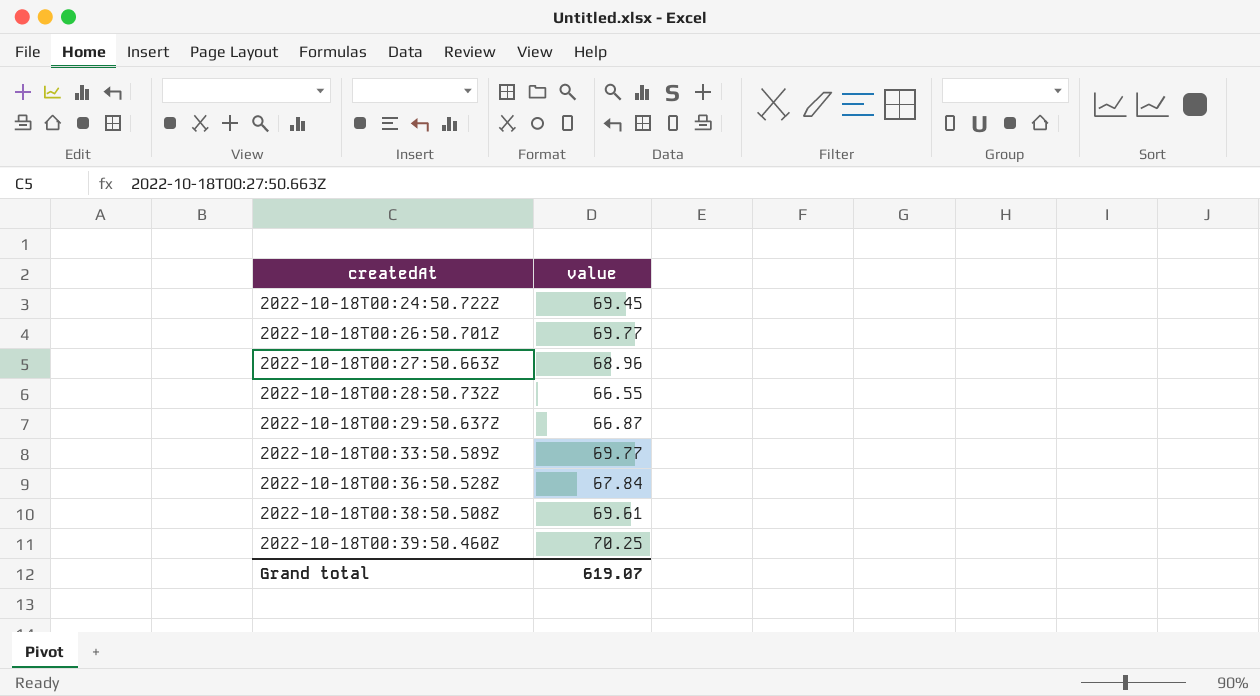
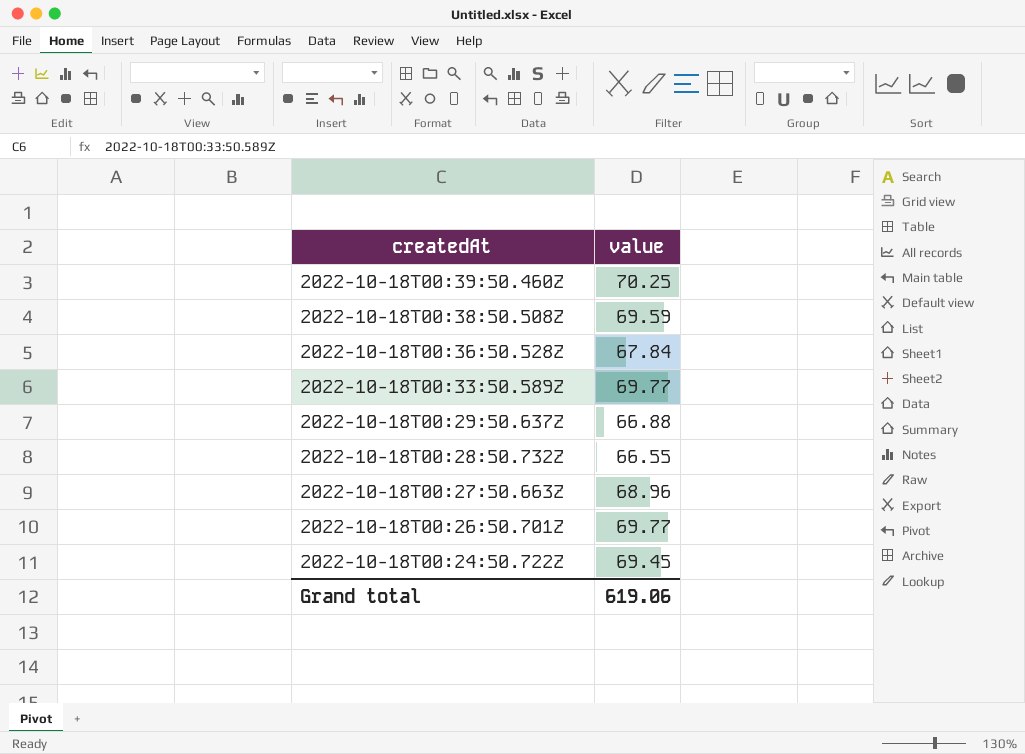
row order: createdAt ascending -> createdAt descending
2022-10-18T00:38:50.508Z | value: 69.61 -> 69.59
2022-10-18T00:29:50.637Z | value: 66.87 -> 66.88
Grand total | value: 619.07 -> 619.06

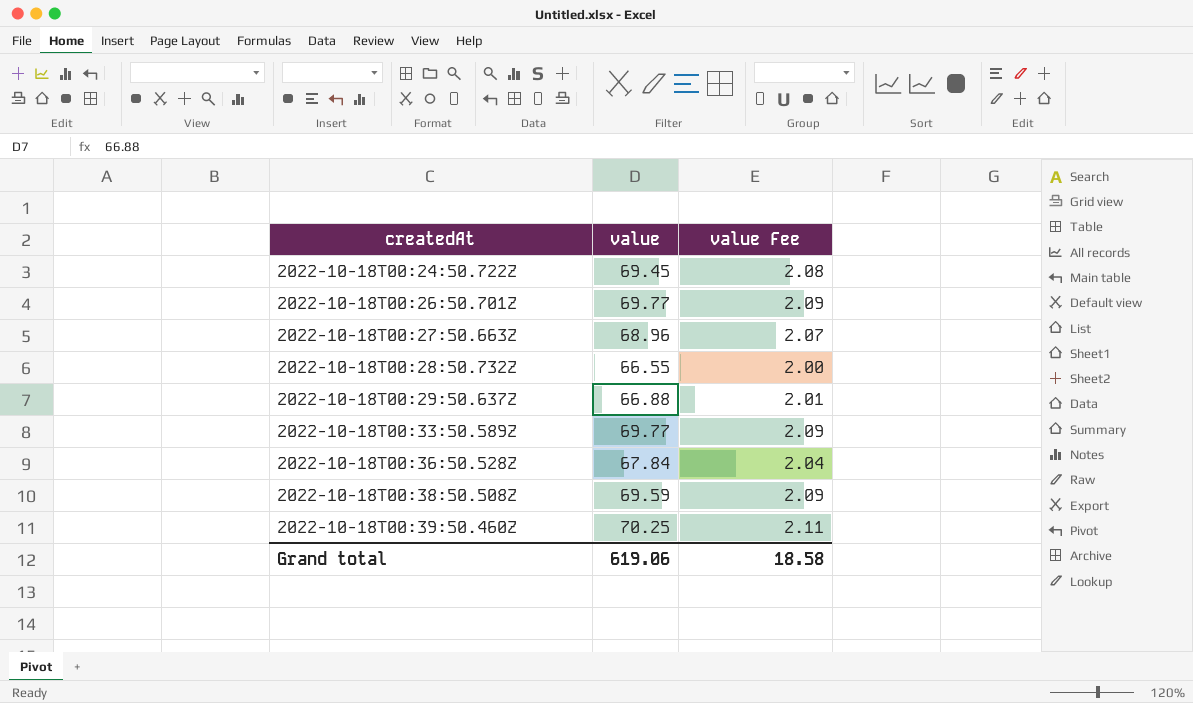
row order: createdAt descending -> createdAt ascending
column value Fee | formula: none -> [value] * 0.03

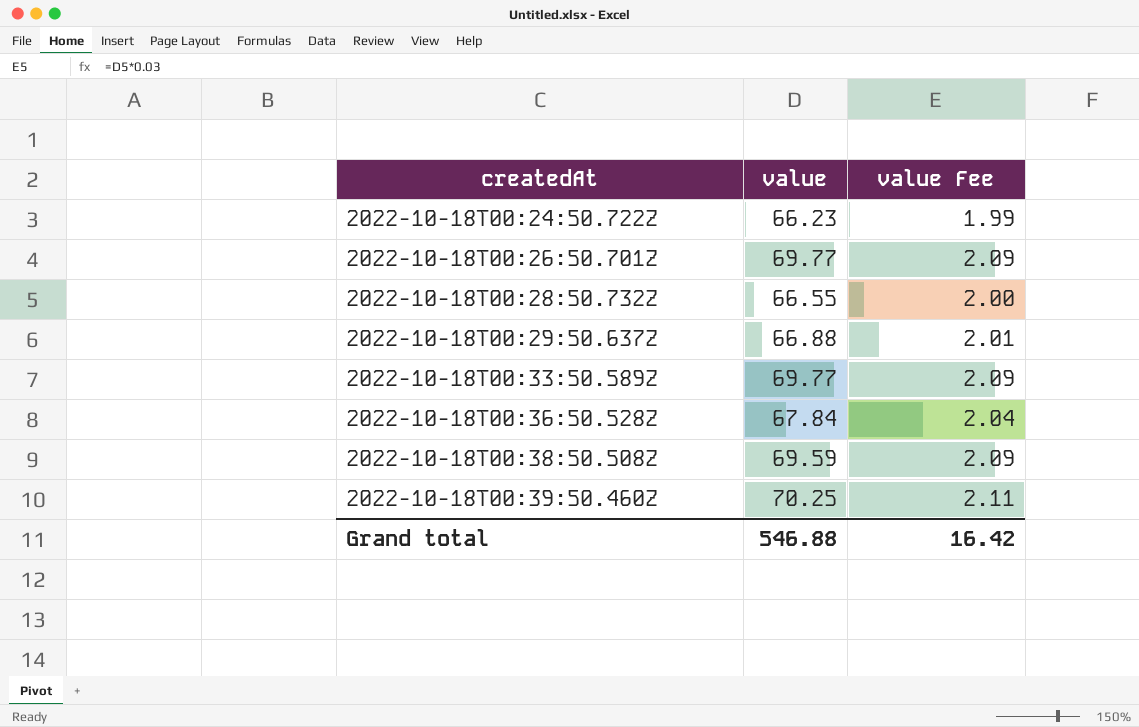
row 2022-10-18T00:27:50.663Z: 68.96 | 2.07 -> none
2022-10-18T00:24:50.722Z | value: 69.45 -> 66.23
2022-10-18T00:24:50.722Z | value Fee: 2.08 -> 1.99
Grand total | value: 619.06 -> 546.88
Grand total | value Fee: 18.58 -> 16.42

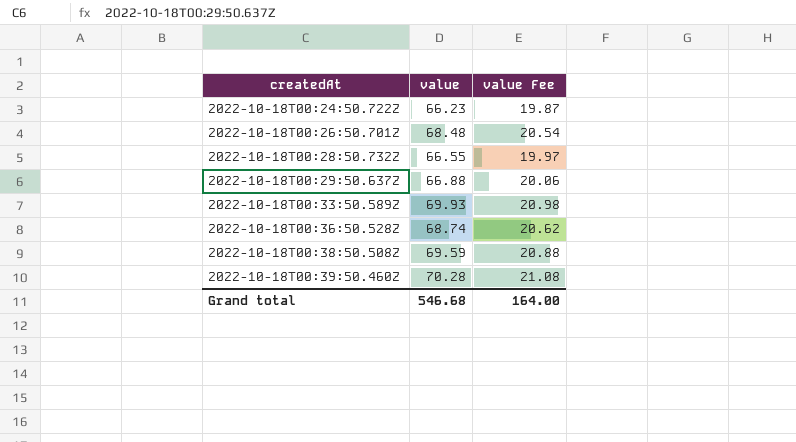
column value Fee | formula: [value] * 0.03 -> [value] * 0.3
2022-10-18T00:26:50.701Z | value: 69.77 -> 68.48
2022-10-18T00:33:50.589Z | value: 69.77 -> 69.93
2022-10-18T00:36:50.528Z | value: 67.84 -> 68.74
2022-10-18T00:39:50.460Z | value: 70.25 -> 70.28
Grand total | value: 546.88 -> 546.68
Grand total | value Fee: 16.42 -> 164.00

